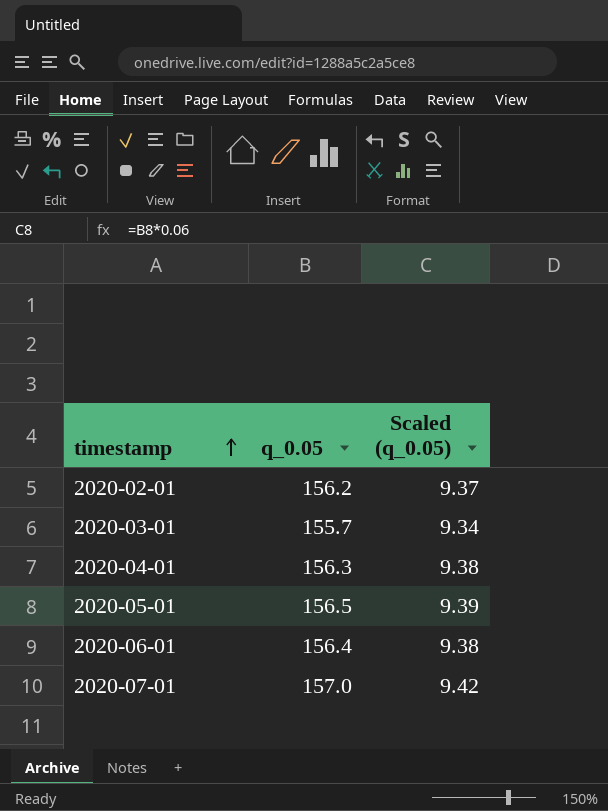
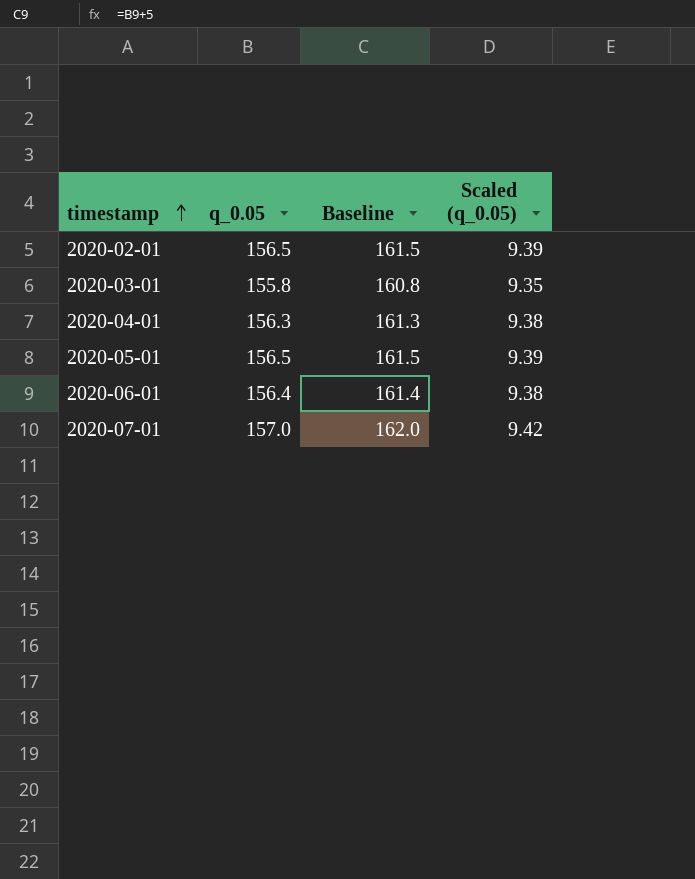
column Baseline | formula: none -> [q_0.05] + 5
2020-02-01 | q_0.05: 156.2 -> 156.5
2020-02-01 | Scaled (q_0.05): 9.37 -> 9.39
2020-03-01 | q_0.05: 155.7 -> 155.8
2020-03-01 | Scaled (q_0.05): 9.34 -> 9.35

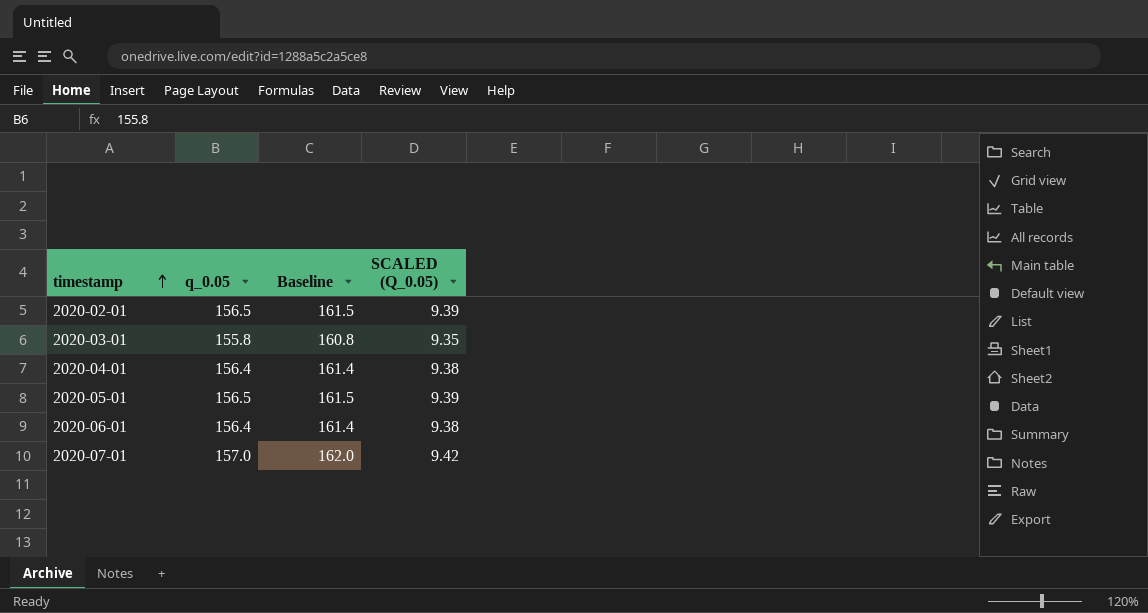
column name: Scaled (q_0.05) -> SCALED (Q_0.05)
2020-04-01 | q_0.05: 156.3 -> 156.4
2020-04-01 | Baseline: 161.3 -> 161.4

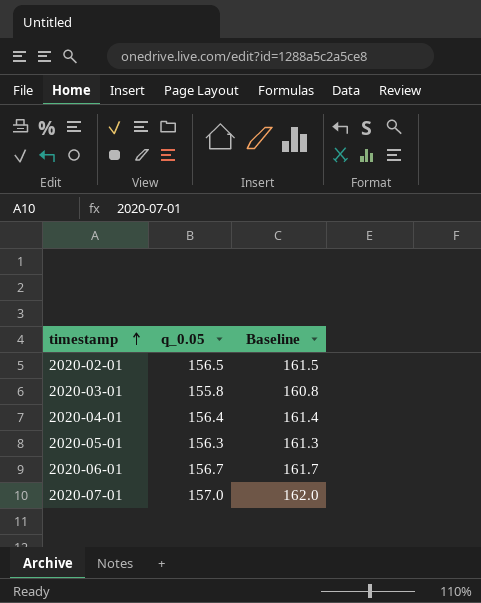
column SCALED (Q_0.05) | formula: [q_0.05] * 0.06 -> none
2020-05-01 | q_0.05: 156.5 -> 156.3
2020-05-01 | Baseline: 161.5 -> 161.3
2020-06-01 | q_0.05: 156.4 -> 156.7
2020-06-01 | Baseline: 161.4 -> 161.7

